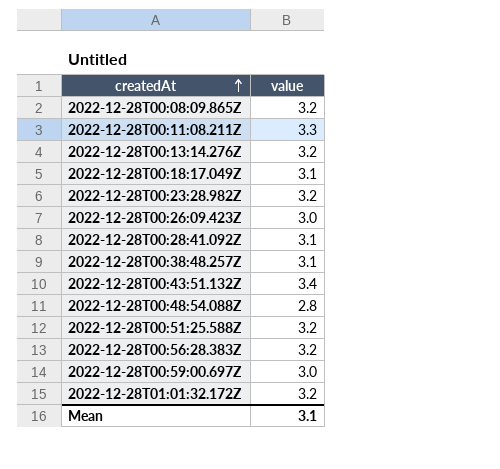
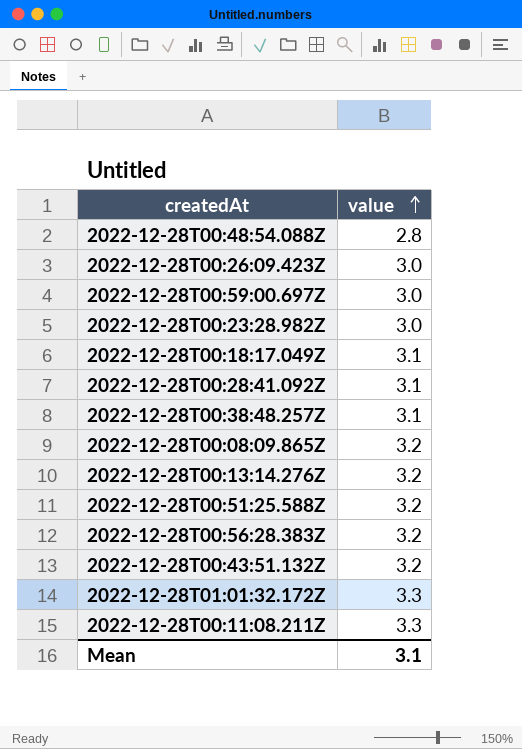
row order: createdAt ascending -> value ascending
2022-12-28T00:23:28.982Z | value: 3.2 -> 3.0
2022-12-28T00:43:51.132Z | value: 3.4 -> 3.2
2022-12-28T01:01:32.172Z | value: 3.2 -> 3.3

